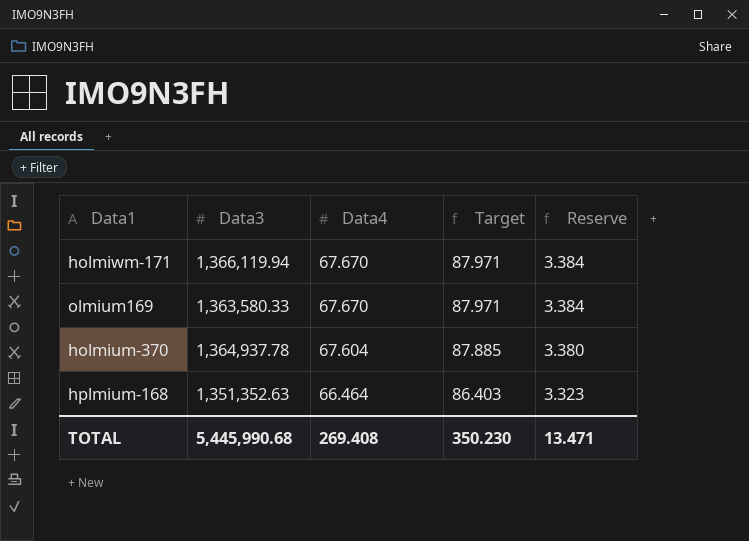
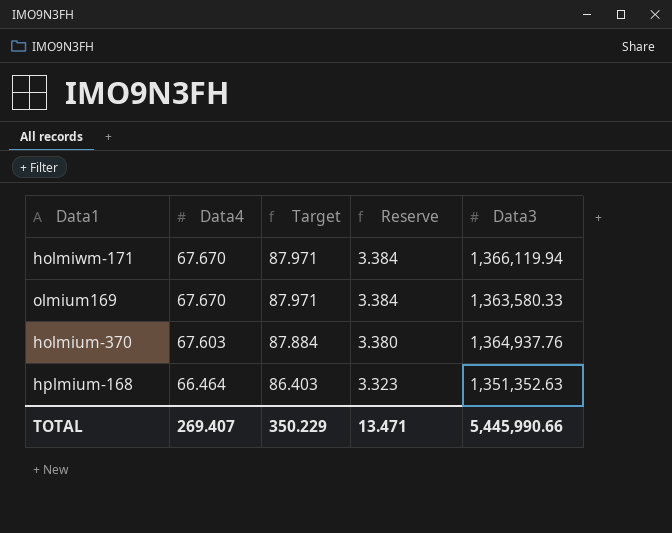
column Data3 | position: 2 -> 5
holmium-370 | Data4: 67.604 -> 67.603
holmium-370 | Target: 87.885 -> 87.884
holmium-370 | Data3: 1,364,937.78 -> 1,364,937.76
TOTAL | Data4: 269.408 -> 269.407
TOTAL | Target: 350.230 -> 350.229
TOTAL | Data3: 5,445,990.68 -> 5,445,990.66

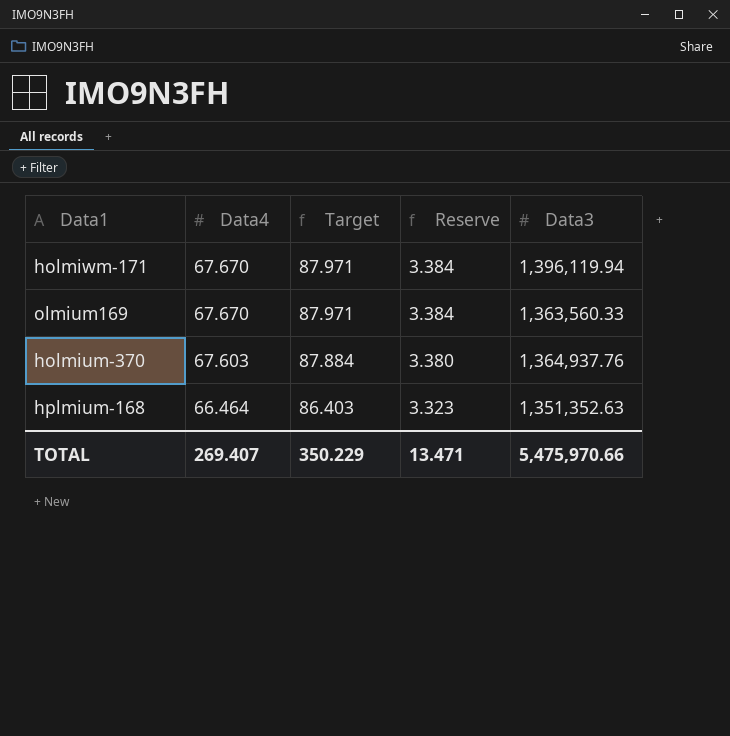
holmiwm-171 | Data3: 1,366,119.94 -> 1,396,119.94
olmium169 | Data3: 1,363,580.33 -> 1,363,560.33
TOTAL | Data3: 5,445,990.66 -> 5,475,970.66

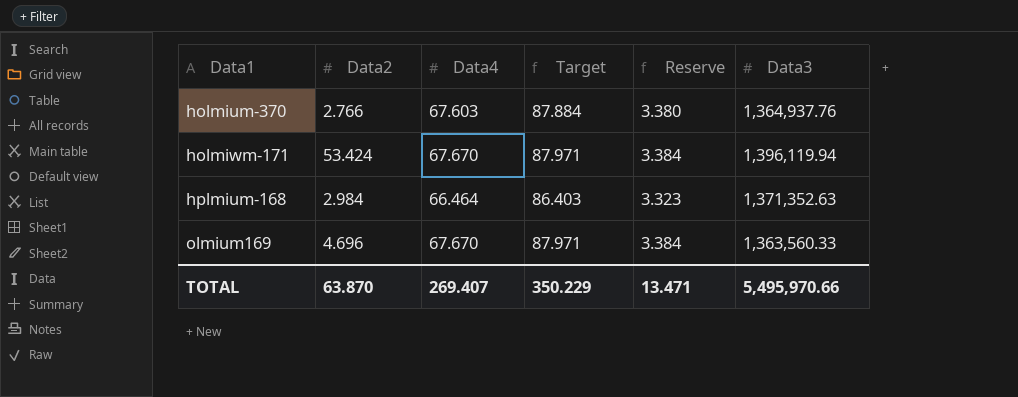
row order: Data4 descending -> Data1 ascending
column Data2 | position: none -> 2
hplmium-168 | Data3: 1,351,352.63 -> 1,371,352.63
TOTAL | Data3: 5,475,970.66 -> 5,495,970.66

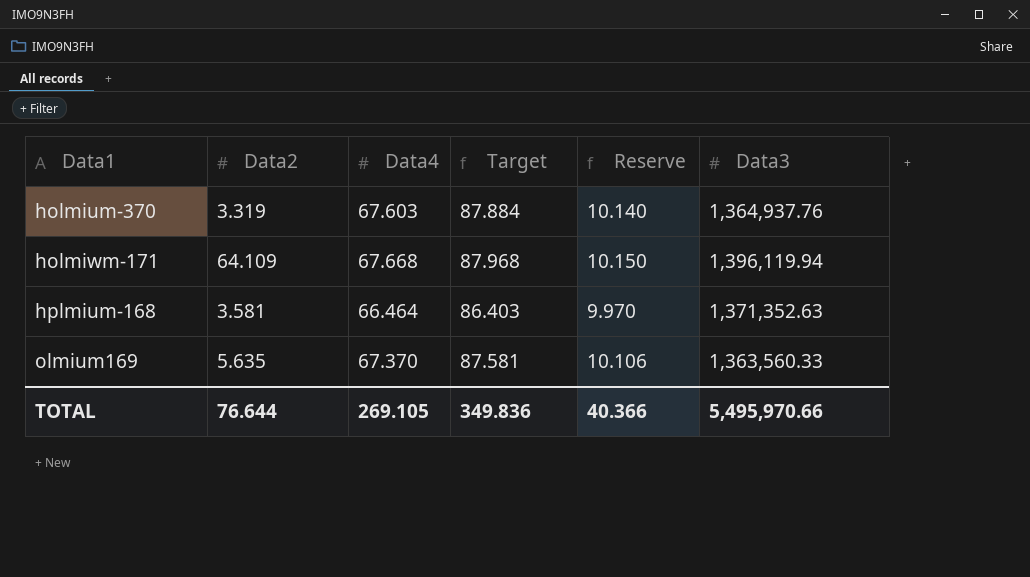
column Reserve | formula: [Data4] * 0.05 -> [Data4] * 0.15
holmium-370 | Data2: 2.766 -> 3.319
holmiwm-171 | Data2: 53.424 -> 64.109
holmiwm-171 | Data4: 67.670 -> 67.668
holmiwm-171 | Target: 87.971 -> 87.968
hplmium-168 | Data2: 2.984 -> 3.581
olmium169 | Data2: 4.696 -> 5.635
olmium169 | Data4: 67.670 -> 67.370
olmium169 | Target: 87.971 -> 87.581
TOTAL | Data2: 63.870 -> 76.644
TOTAL | Data4: 269.407 -> 269.105
TOTAL | Target: 350.229 -> 349.836
TOTAL | Reserve: 13.471 -> 40.366

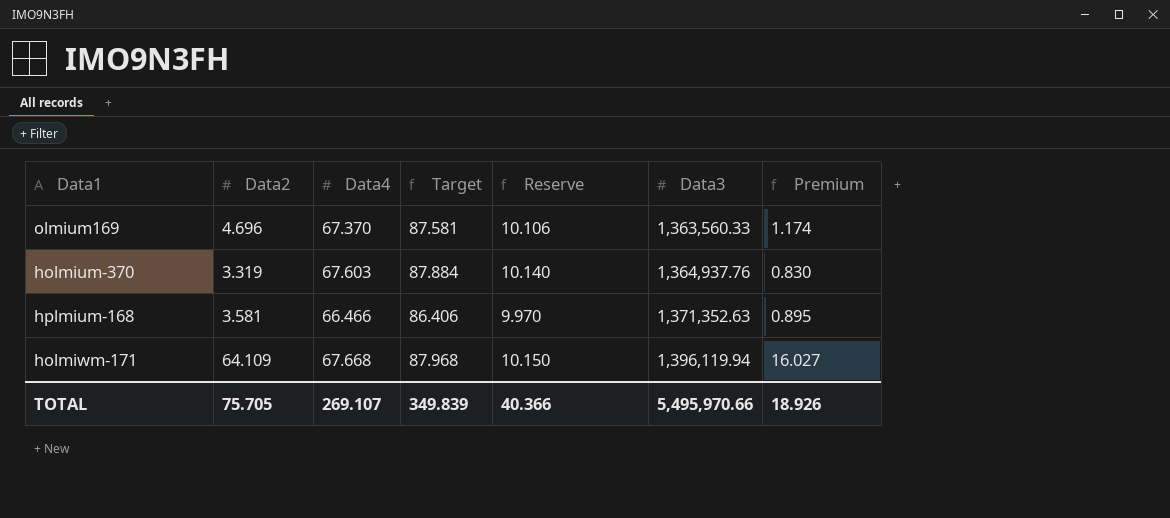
row order: Data1 ascending -> Data3 ascending
column Premium | formula: none -> [Data2] * 0.25
olmium169 | Data2: 5.635 -> 4.696
hplmium-168 | Data4: 66.464 -> 66.466
hplmium-168 | Target: 86.403 -> 86.406
TOTAL | Data2: 76.644 -> 75.705
TOTAL | Data4: 269.105 -> 269.107
TOTAL | Target: 349.836 -> 349.839

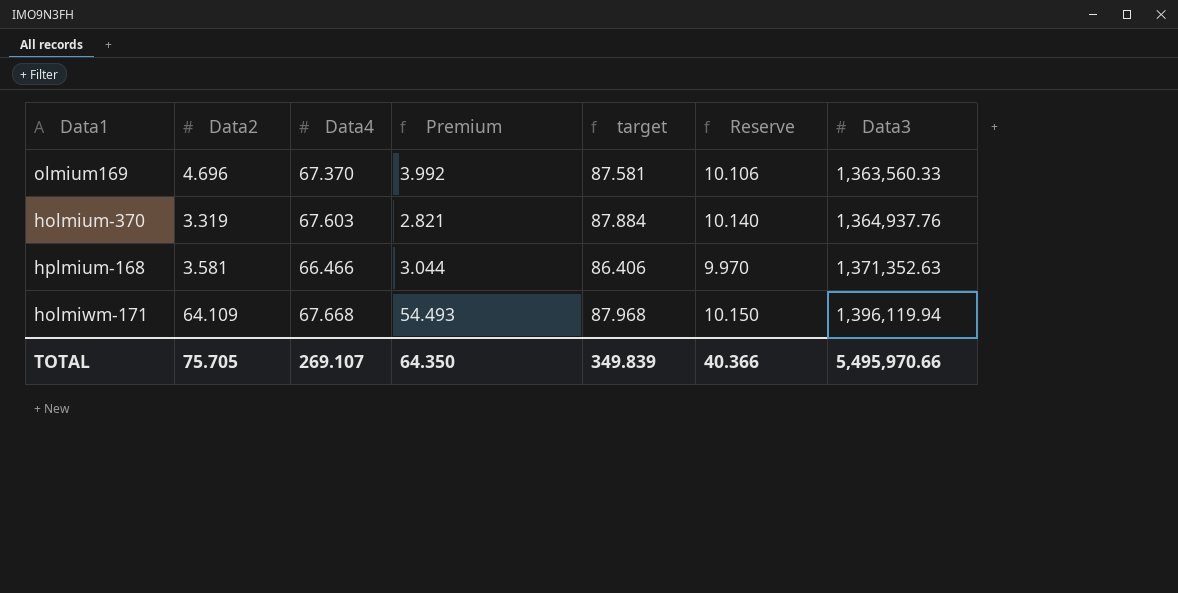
column Premium | formula: [Data2] * 0.25 -> [Data2] * 0.85
column Premium | position: 7 -> 4
column name: Target -> target
TOTAL | Premium: 18.926 -> 64.350

